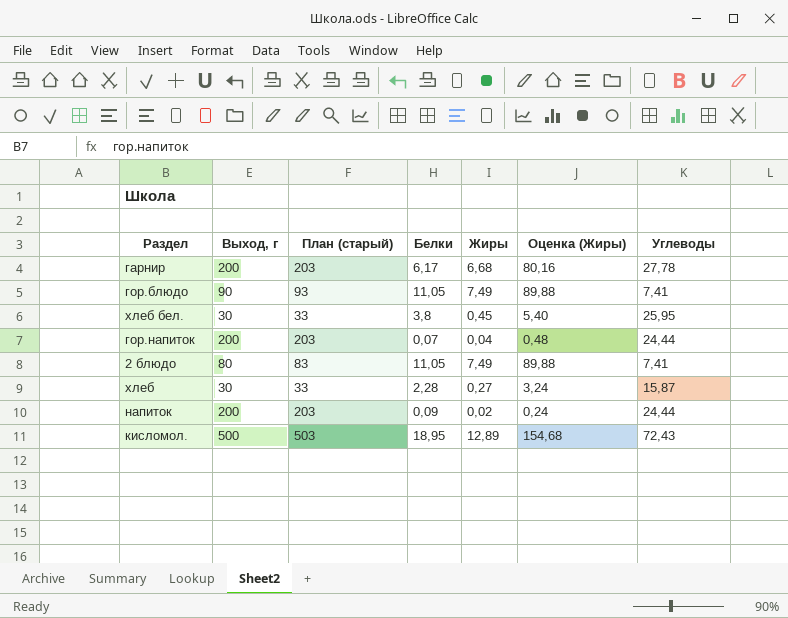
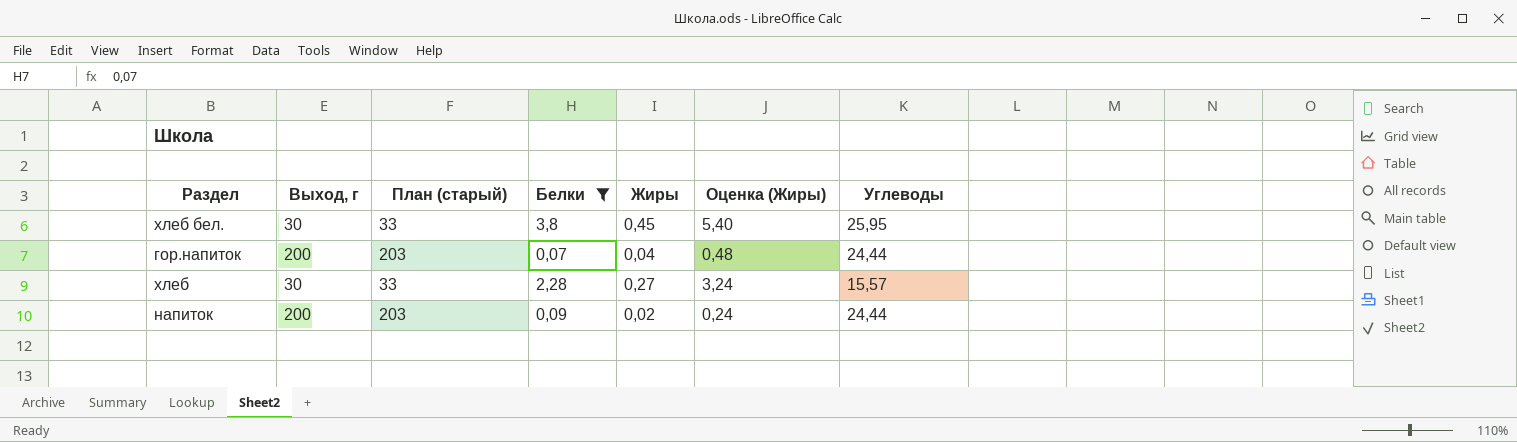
filter: none -> Белки <= 3,8
хлеб | Углеводы: 15,87 -> 15,57

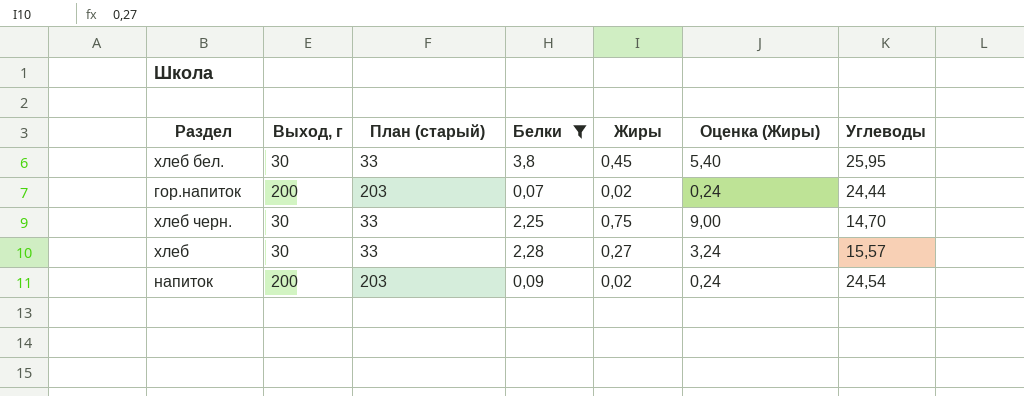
гор.напиток | Жиры: 0,04 -> 0,02
гор.напиток | Оценка (Жиры): 0,48 -> 0,24
row хлеб черн.: none -> 30 | 33 | 2,25 | 0,75 | 9,00 | 14,70
напиток | Углеводы: 24,44 -> 24,54

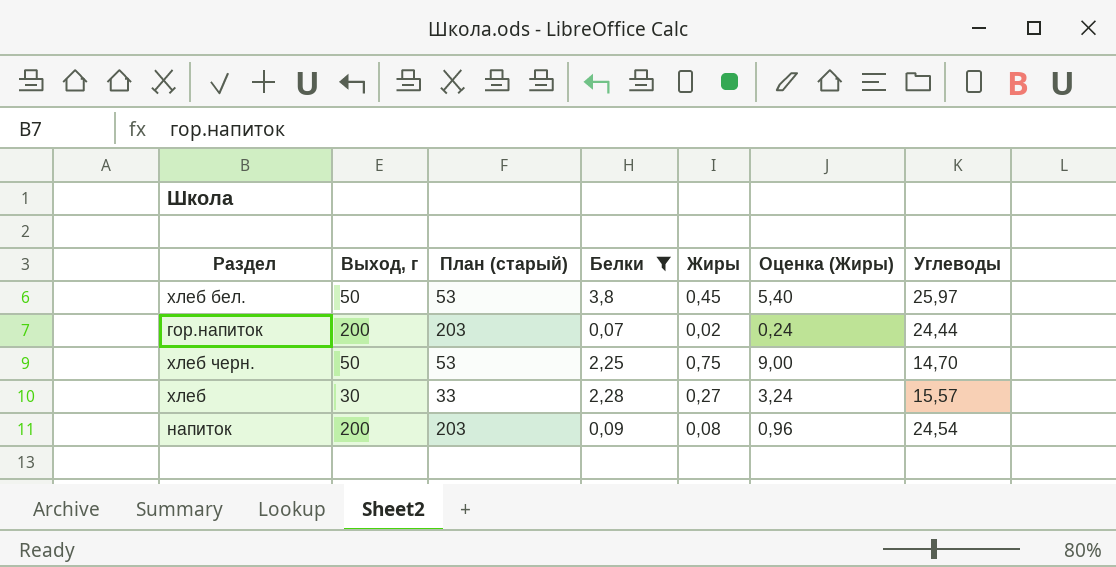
хлеб бел. | Выход, г: 30 -> 50
хлеб бел. | План (старый): 33 -> 53
хлеб бел. | Углеводы: 25,95 -> 25,97
хлеб черн. | Выход, г: 30 -> 50
хлеб черн. | План (старый): 33 -> 53
напиток | Жиры: 0,02 -> 0,08
напиток | Оценка (Жиры): 0,24 -> 0,96

